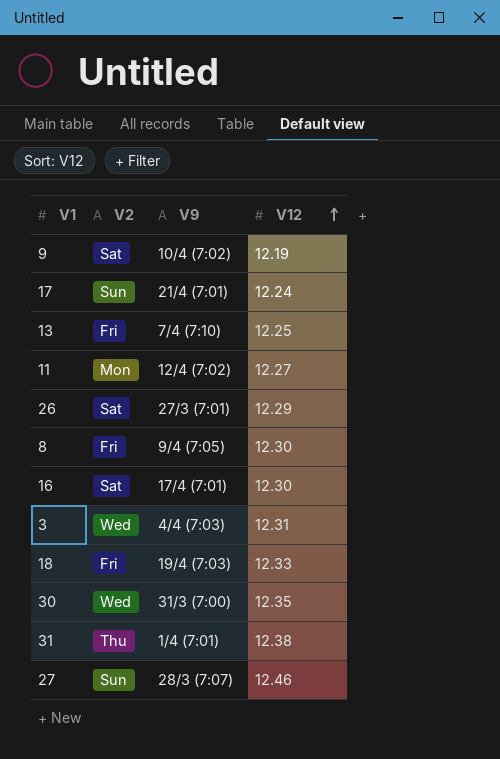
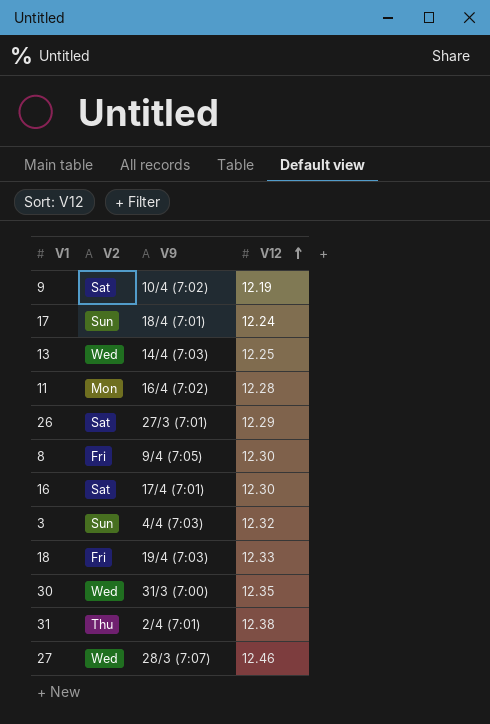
17 | V9: 21/4 (7:01) -> 18/4 (7:01)
13 | V2: Fri -> Wed
13 | V9: 7/4 (7:10) -> 14/4 (7:03)
11 | V9: 12/4 (7:02) -> 16/4 (7:02)
11 | V12: 12.27 -> 12.28
3 | V2: Wed -> Sun
3 | V12: 12.31 -> 12.32
31 | V9: 1/4 (7:01) -> 2/4 (7:01)
27 | V2: Sun -> Wed

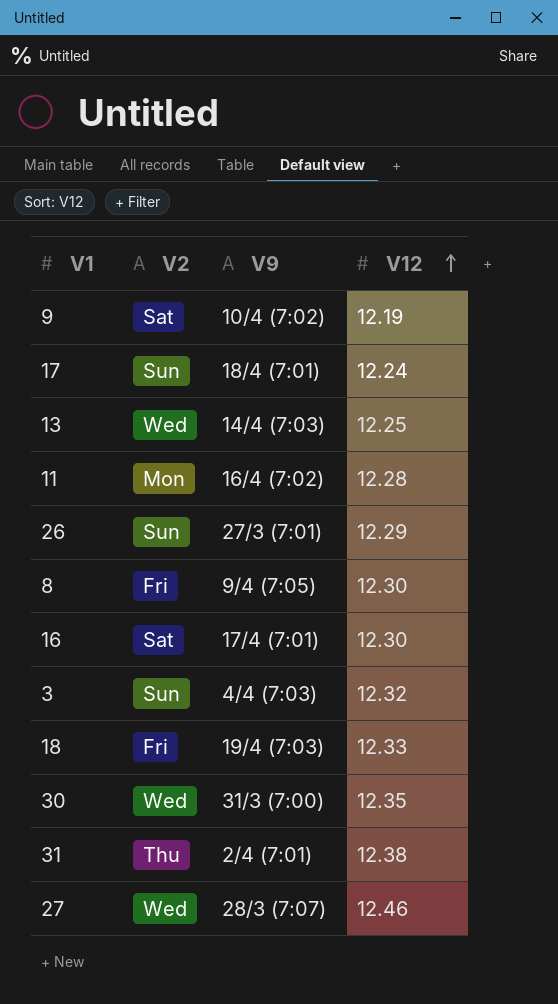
26 | V2: Sat -> Sun

